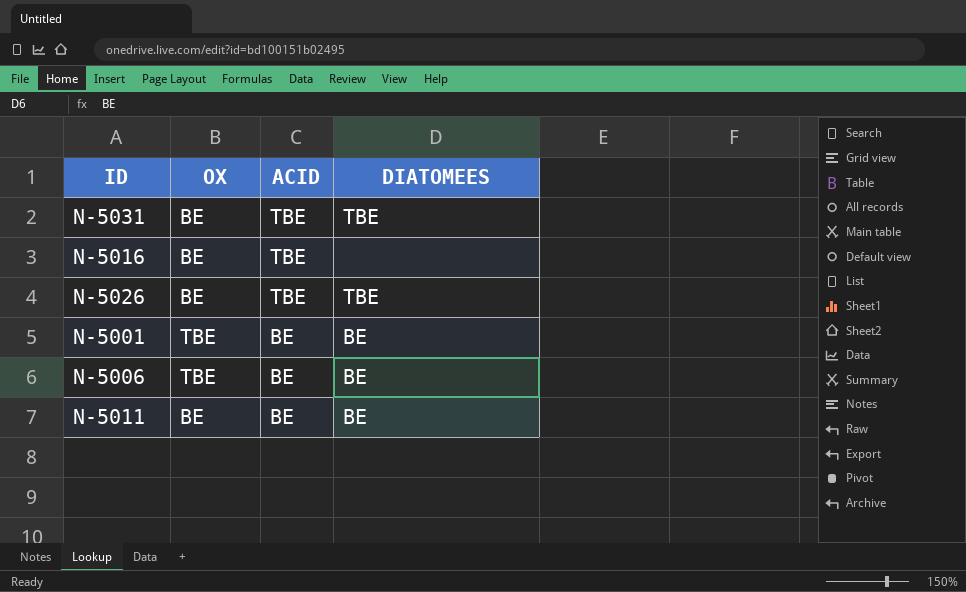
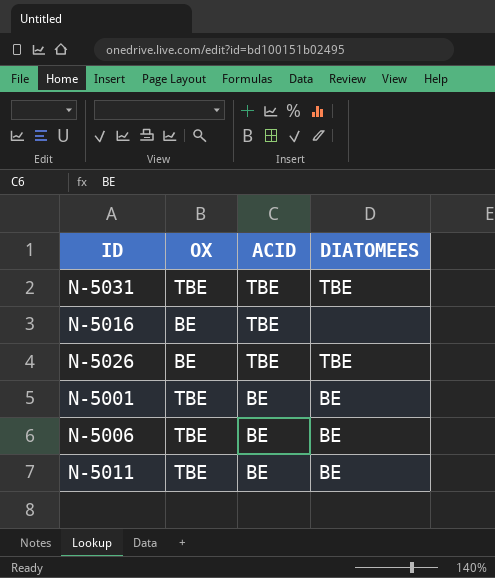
N-5031 | OX: BE -> TBE
N-5011 | OX: BE -> TBE

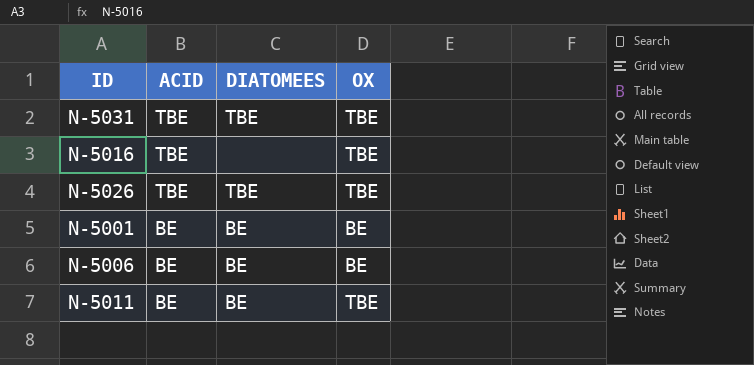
column OX | position: 2 -> 4
N-5016 | OX: BE -> TBE
N-5026 | OX: BE -> TBE
N-5001 | OX: TBE -> BE
N-5006 | OX: TBE -> BE

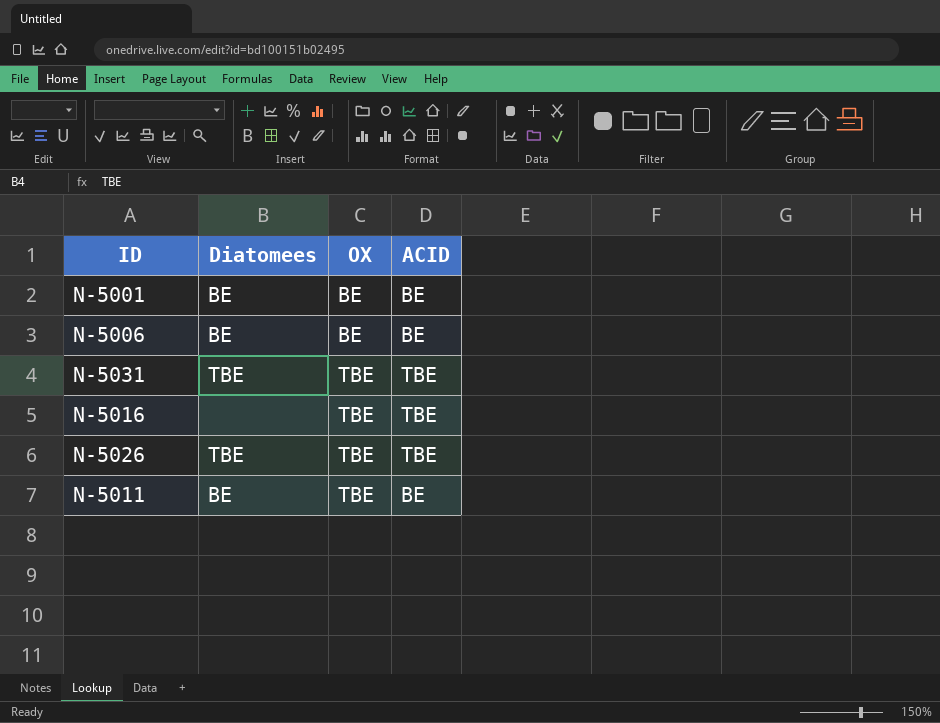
row order: ACID descending -> OX ascending
column name: DIATOMEES -> Diatomees
column ACID | position: 2 -> 4

